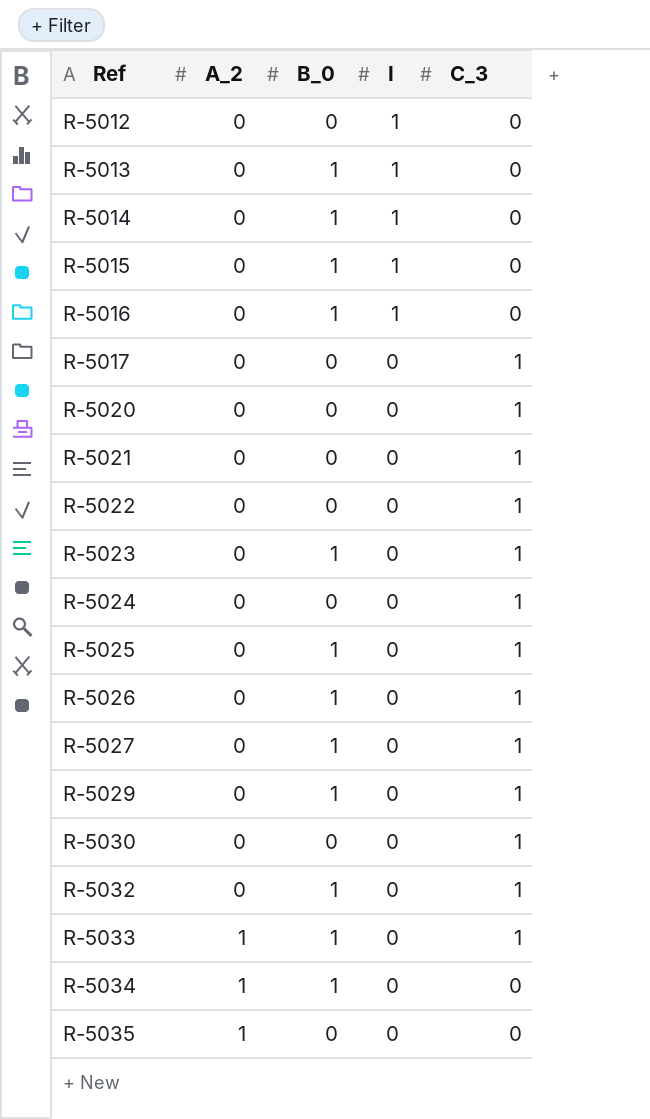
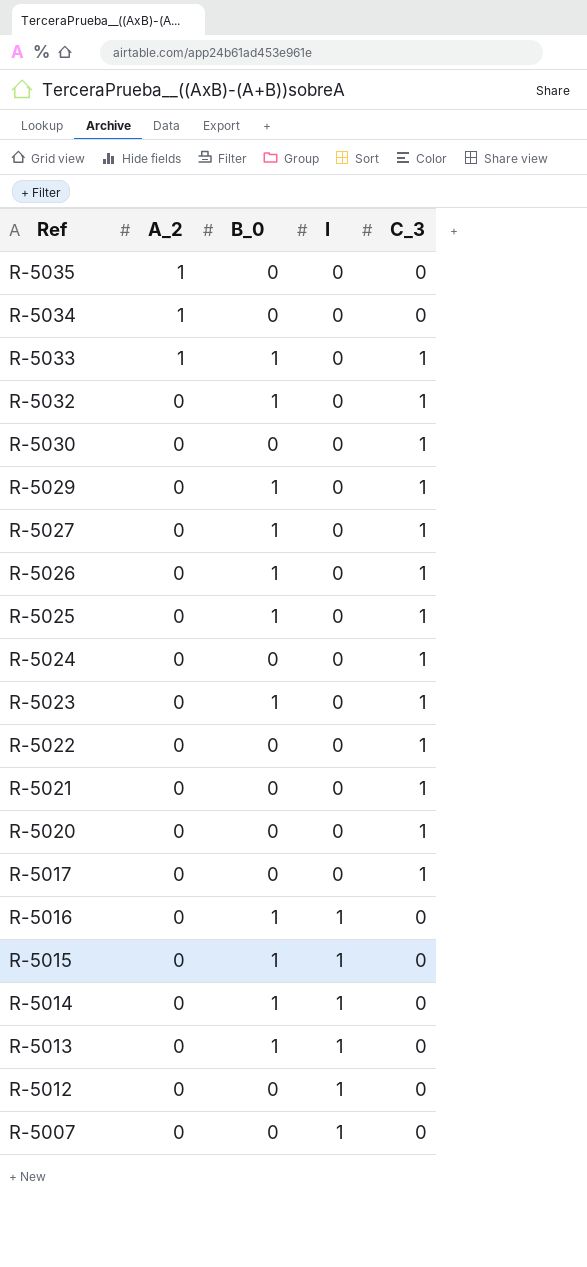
row order: Ref ascending -> Ref descending
R-5034 | B_0: 1 -> 0
row R-5007: none -> 0 | 0 | 1 | 0

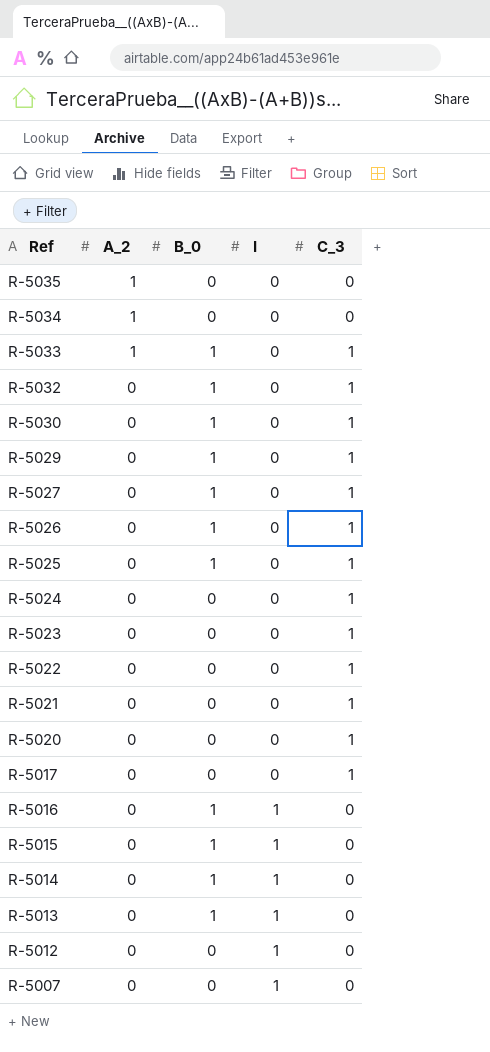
R-5030 | B_0: 0 -> 1
R-5023 | B_0: 1 -> 0

